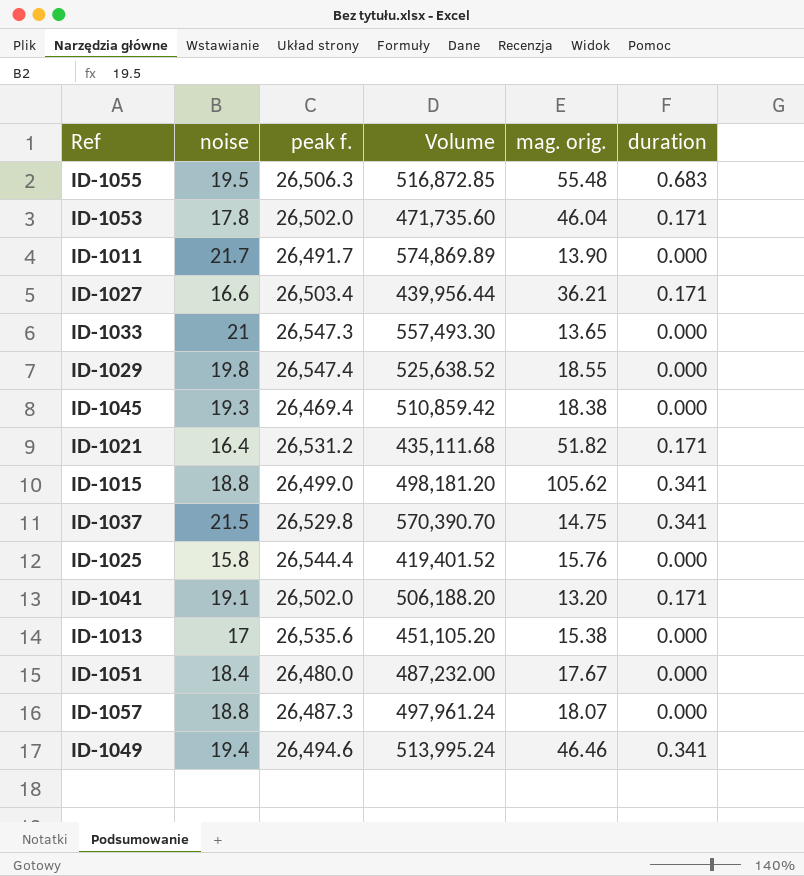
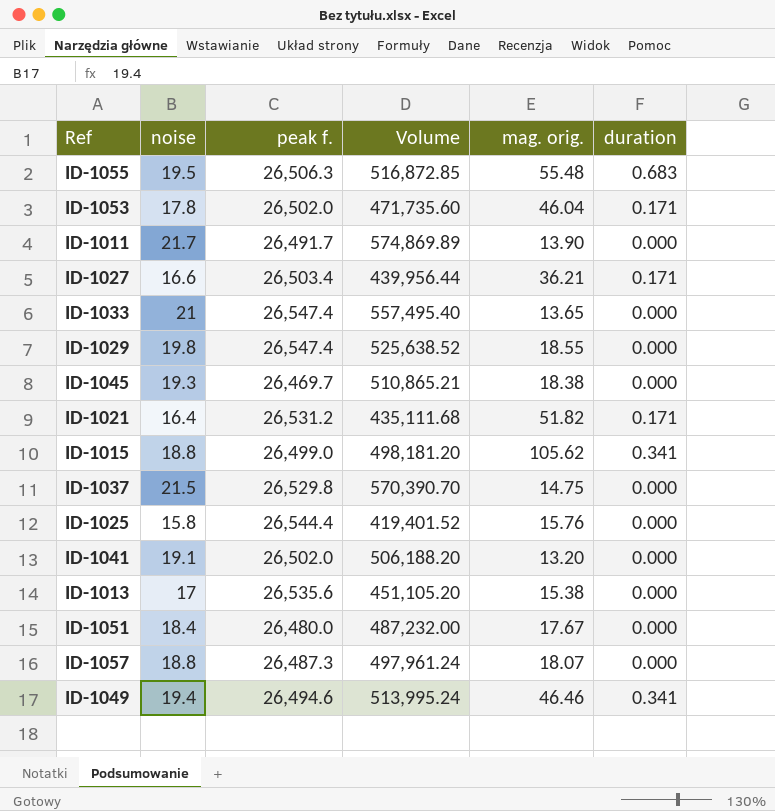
ID-1033 | peak f.: 26,547.3 -> 26,547.4
ID-1033 | Volume: 557,493.30 -> 557,495.40
ID-1045 | peak f.: 26,469.4 -> 26,469.7
ID-1045 | Volume: 510,859.42 -> 510,865.21
ID-1037 | duration: 0.341 -> 0.000
ID-1041 | duration: 0.171 -> 0.000

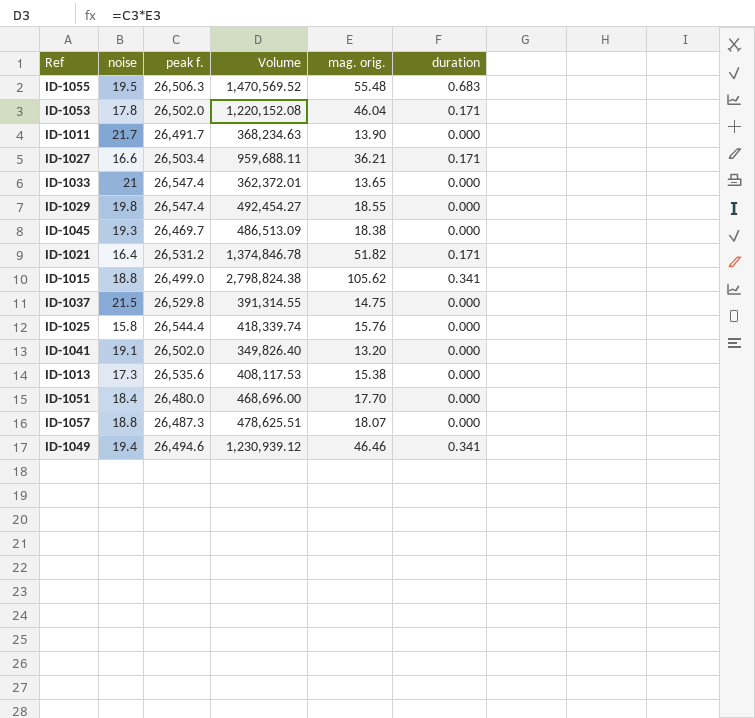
column Volume | formula: [noise] * [peak f.] -> [peak f.] * [mag. orig.]
ID-1013 | noise: 17 -> 17.3
ID-1051 | mag. orig.: 17.67 -> 17.70

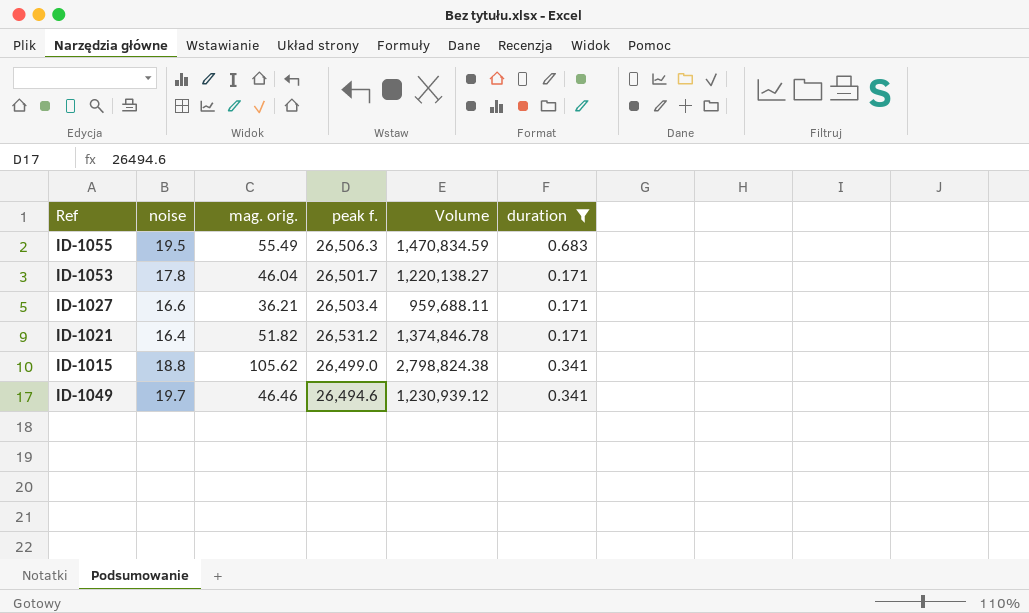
filter: none -> duration != 0.000
column mag. orig. | position: 5 -> 3
ID-1055 | mag. orig.: 55.48 -> 55.49
ID-1055 | Volume: 1,470,569.52 -> 1,470,834.59
ID-1053 | peak f.: 26,502.0 -> 26,501.7
ID-1053 | Volume: 1,220,152.08 -> 1,220,138.27
ID-1049 | noise: 19.4 -> 19.7

